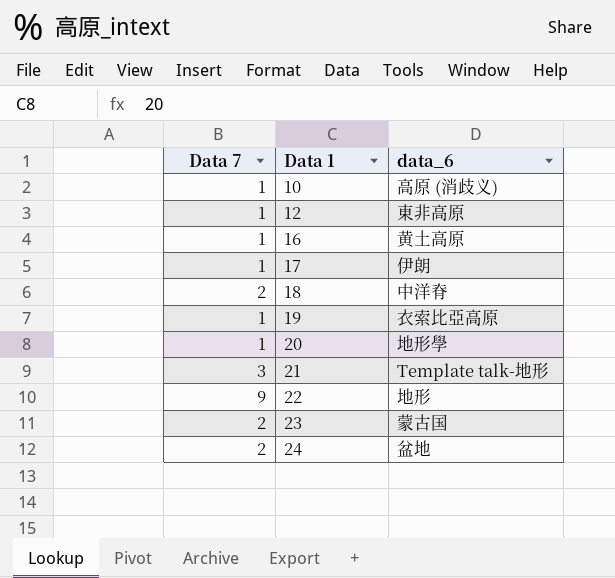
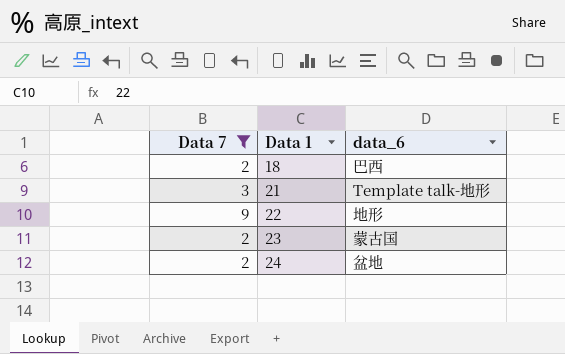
filter: none -> Data 7 != 1
18 | data_6: 中洋脊 -> 巴西

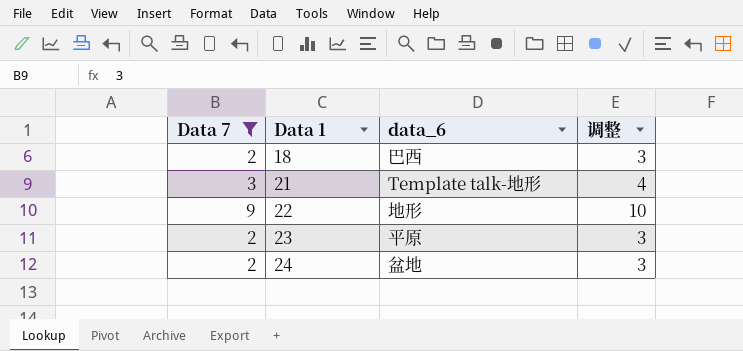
column 调整 | formula: none -> [Data 7] + 1
23 | data_6: 蒙古国 -> 平原

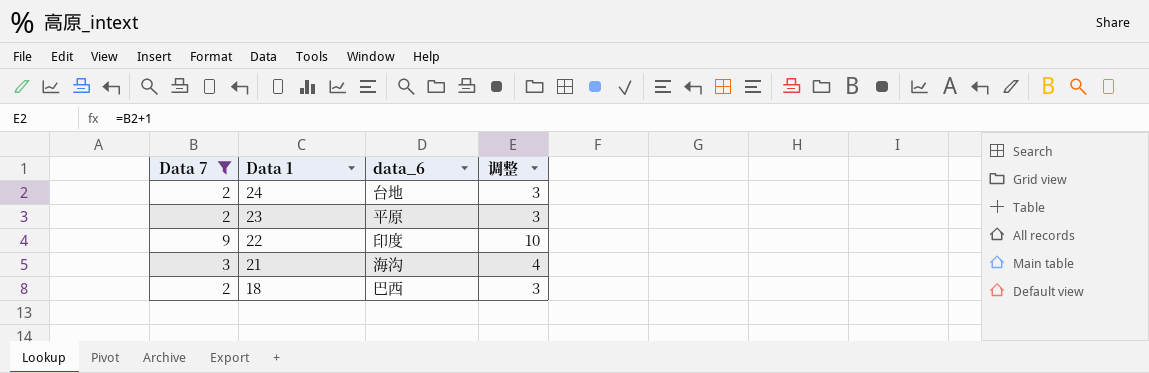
row order: Data 1 ascending -> Data 1 descending
24 | data_6: 盆地 -> 台地
22 | data_6: 地形 -> 印度
21 | data_6: Template talk-地形 -> 海沟

